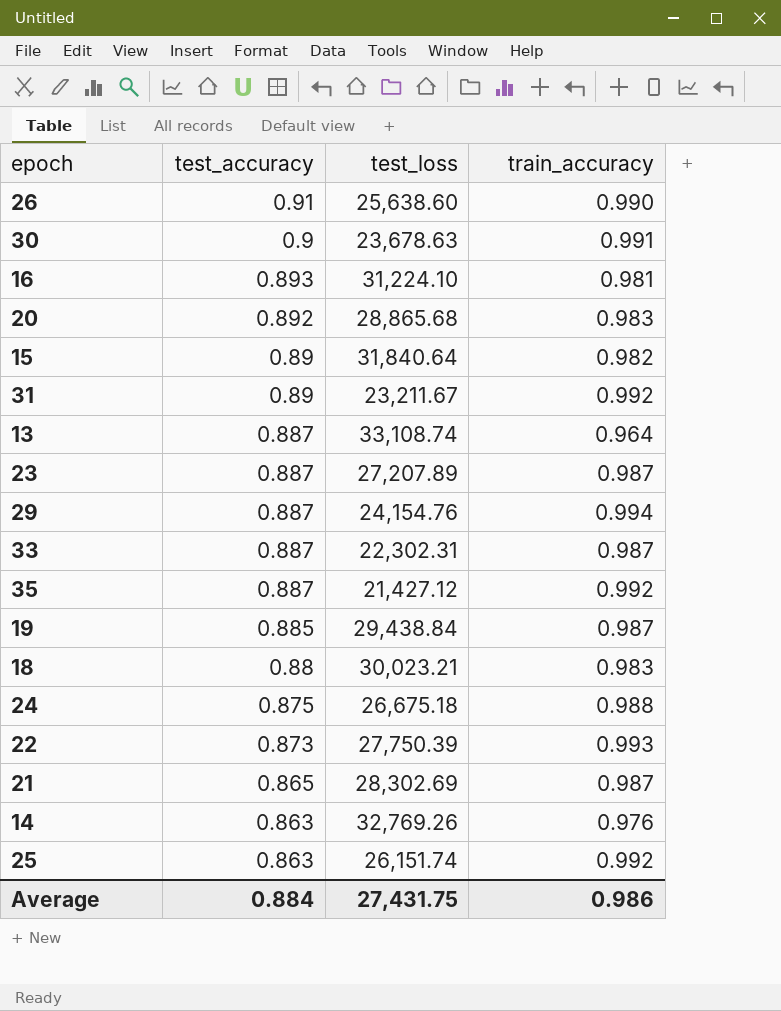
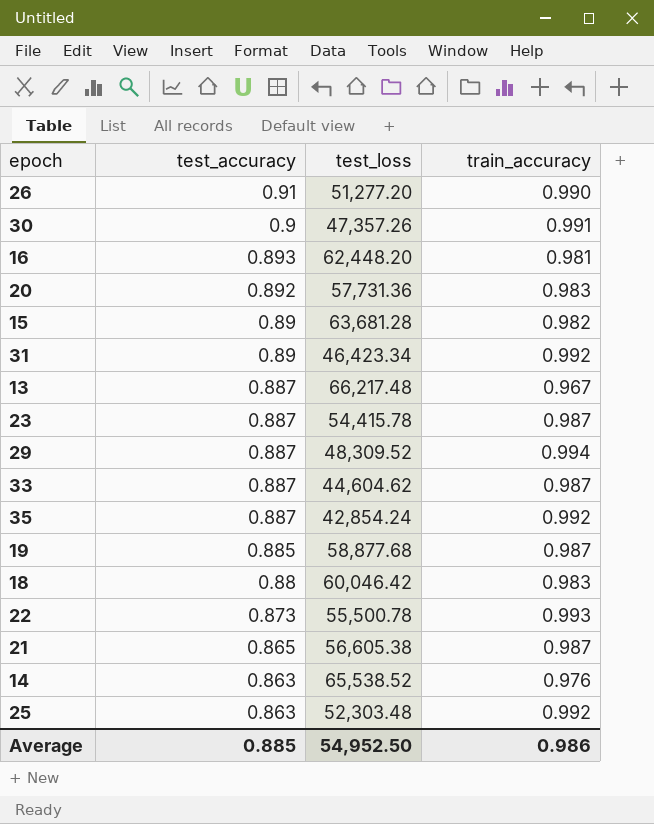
row 24: 0.875 | 26,675.18 | 0.988 -> none
26 | test_loss: 25,638.60 -> 51,277.20
30 | test_loss: 23,678.63 -> 47,357.26
16 | test_loss: 31,224.10 -> 62,448.20
20 | test_loss: 28,865.68 -> 57,731.36
15 | test_loss: 31,840.64 -> 63,681.28
31 | test_loss: 23,211.67 -> 46,423.34
13 | test_loss: 33,108.74 -> 66,217.48
13 | train_accuracy: 0.964 -> 0.967
23 | test_loss: 27,207.89 -> 54,415.78
29 | test_loss: 24,154.76 -> 48,309.52
33 | test_loss: 22,302.31 -> 44,604.62
35 | test_loss: 21,427.12 -> 42,854.24
19 | test_loss: 29,438.84 -> 58,877.68
18 | test_loss: 30,023.21 -> 60,046.42
22 | test_loss: 27,750.39 -> 55,500.78
21 | test_loss: 28,302.69 -> 56,605.38
14 | test_loss: 32,769.26 -> 65,538.52
25 | test_loss: 26,151.74 -> 52,303.48
Average | test_accuracy: 0.884 -> 0.885
Average | test_loss: 27,431.75 -> 54,952.50

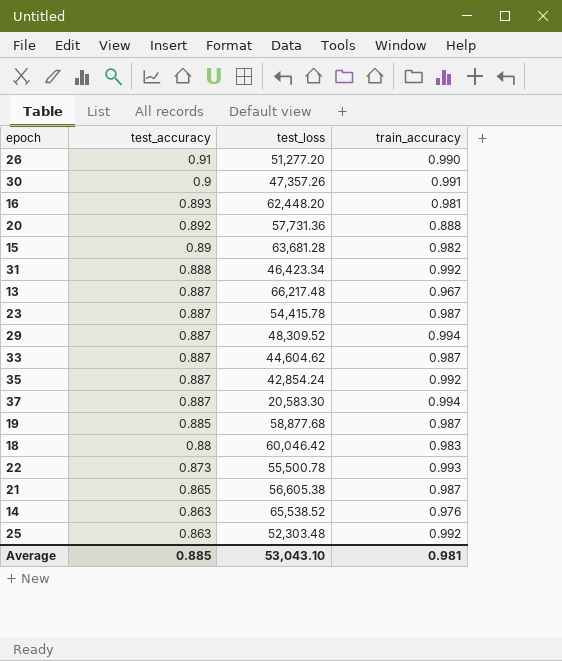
20 | train_accuracy: 0.983 -> 0.888
31 | test_accuracy: 0.89 -> 0.888
row 37: none -> 0.887 | 20,583.30 | 0.994
Average | test_loss: 54,952.50 -> 53,043.10
Average | train_accuracy: 0.986 -> 0.981

